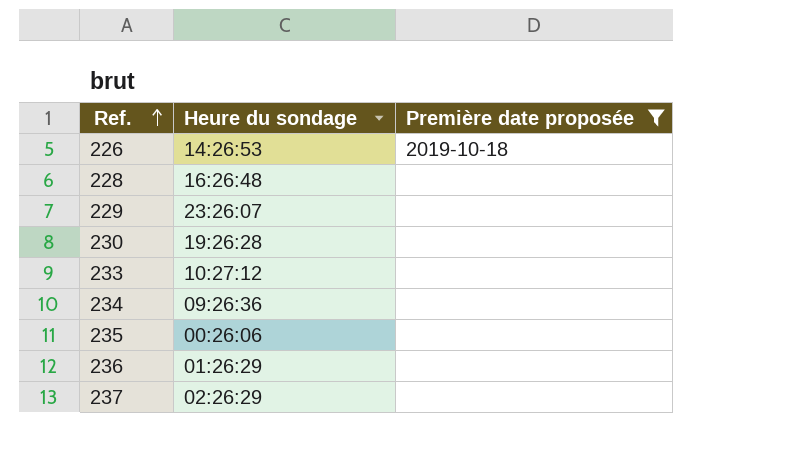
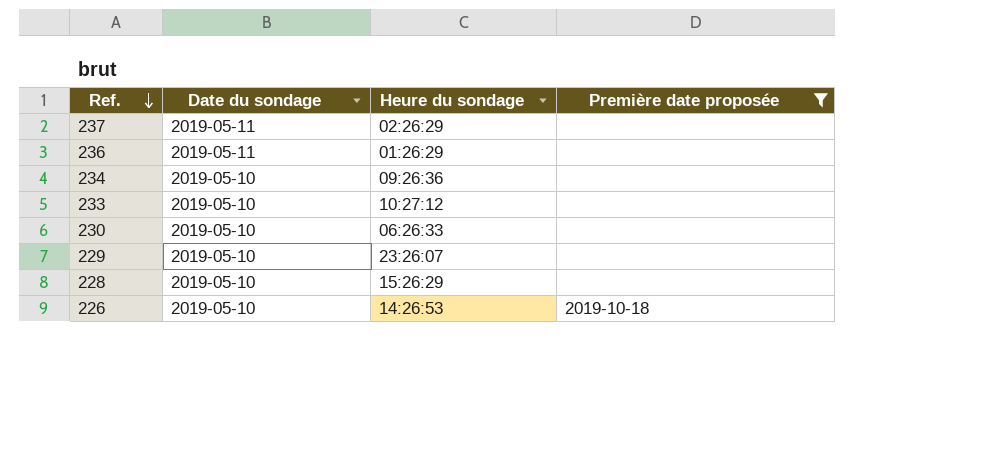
row order: Ref. ascending -> Ref. descending
column Date du sondage | position: none -> 2
row 235: 00:26:06 | none -> none
230 | Heure du sondage: 19:26:28 -> 06:26:33
228 | Heure du sondage: 16:26:48 -> 15:26:29

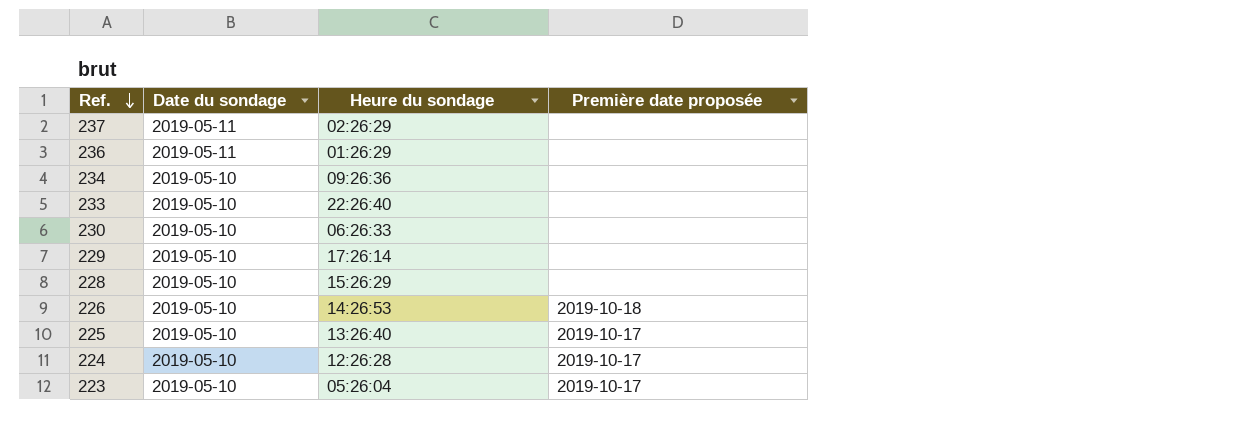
filter: Première date proposée != 2019-10-17 -> none
233 | Heure du sondage: 10:27:12 -> 22:26:40
229 | Heure du sondage: 23:26:07 -> 17:26:14

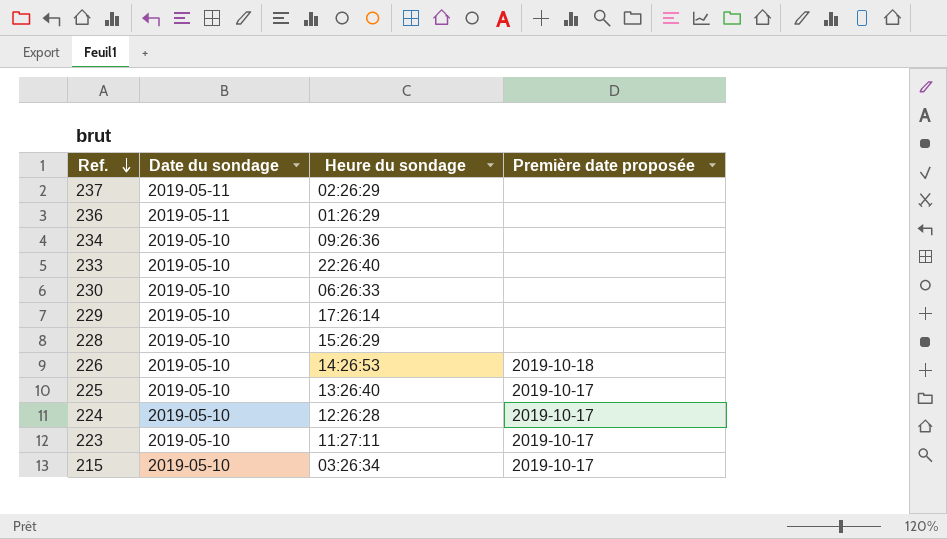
223 | Heure du sondage: 05:26:04 -> 11:27:11
row 215: none -> 2019-05-10 | 03:26:34 | 2019-10-17

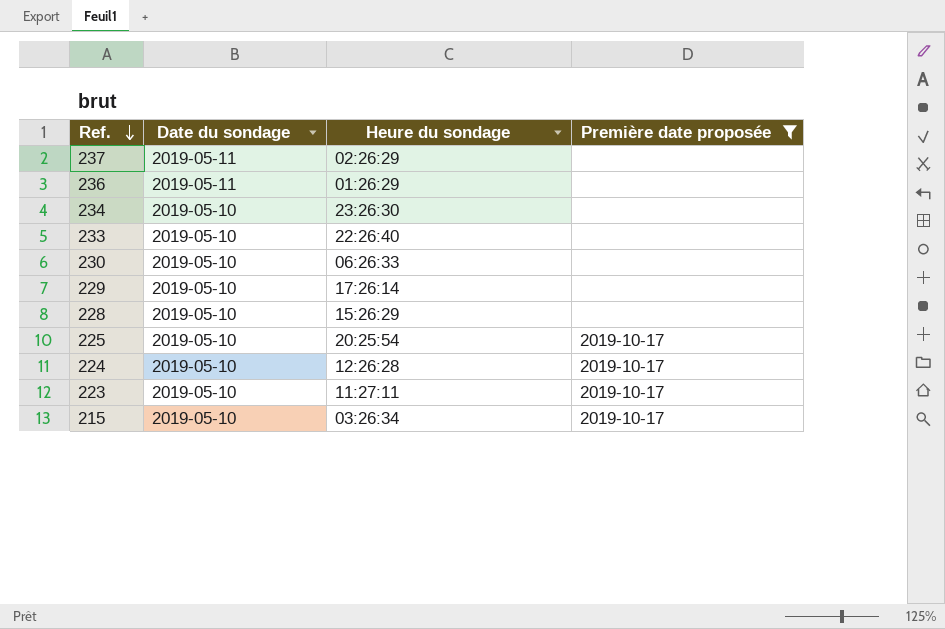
filter: none -> Première date proposée != 2019-10-18
234 | Heure du sondage: 09:26:36 -> 23:26:30
225 | Heure du sondage: 13:26:40 -> 20:25:54

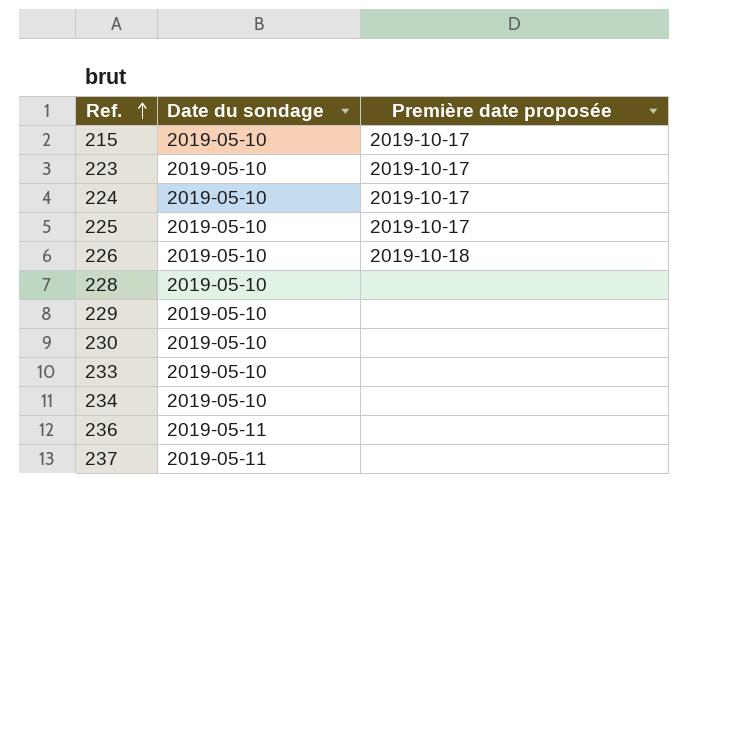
filter: Première date proposée != 2019-10-18 -> none
row order: Ref. descending -> Ref. ascending
column Heure du sondage | position: 3 -> none

